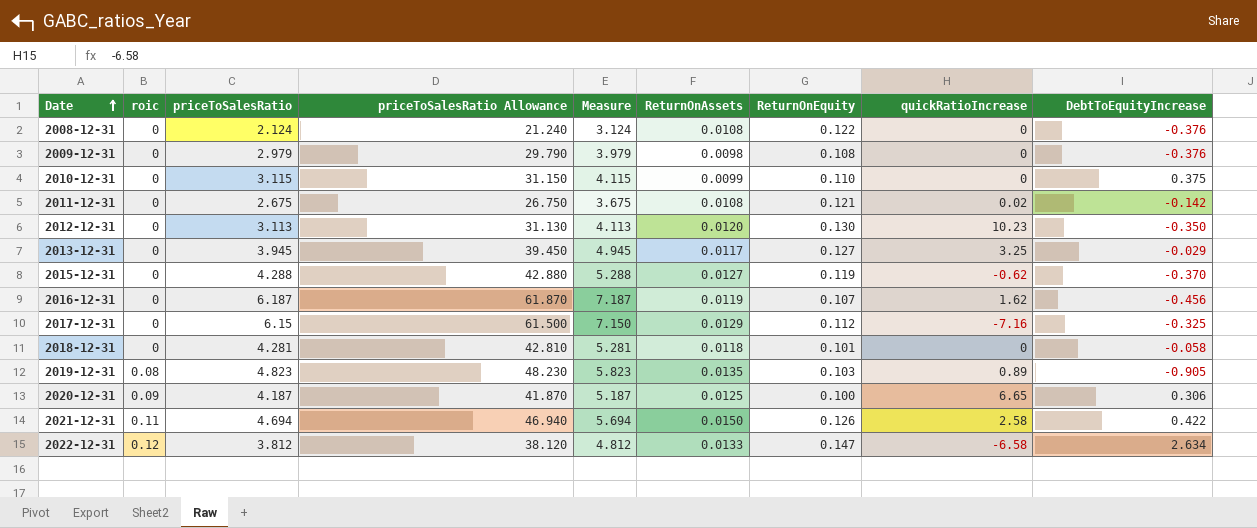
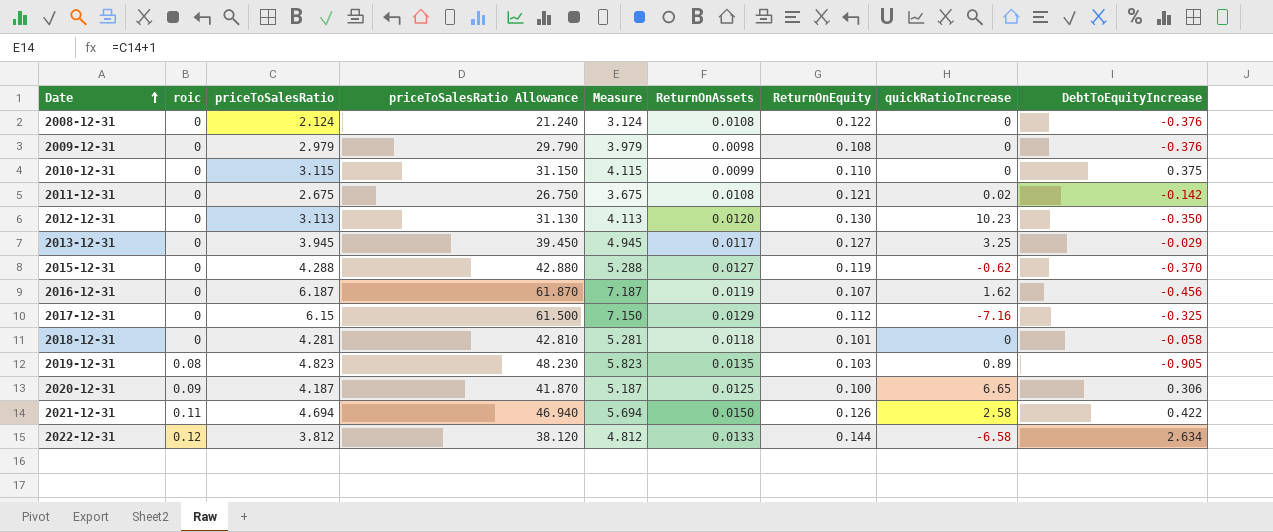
2022-12-31 | ReturnOnEquity: 0.147 -> 0.144

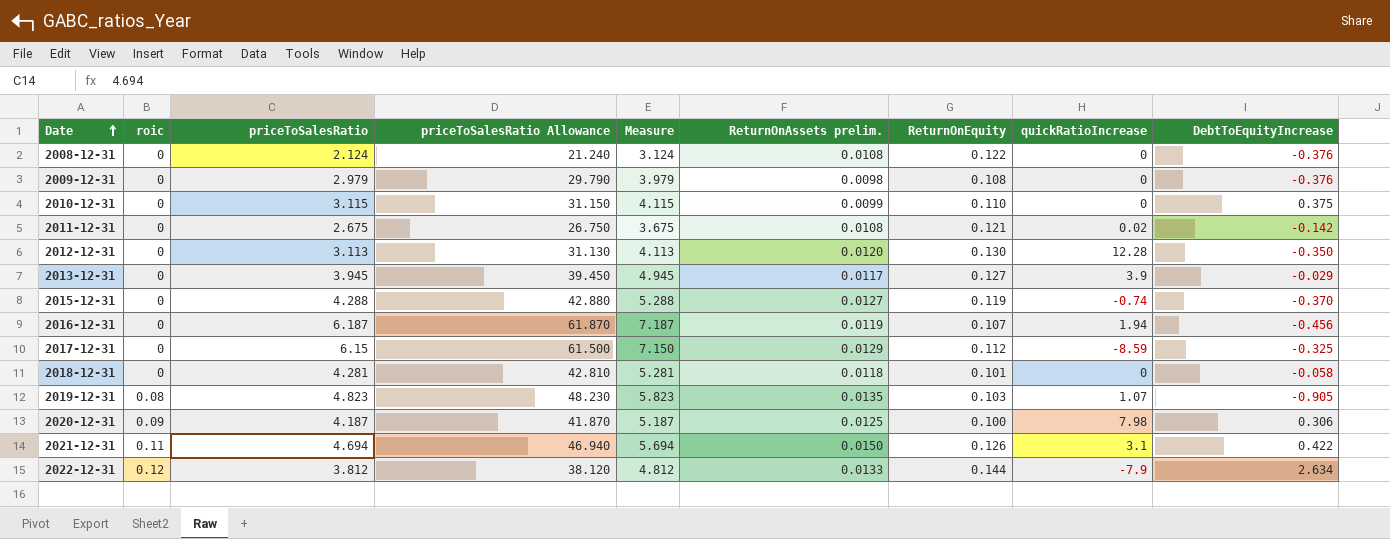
column name: ReturnOnAssets -> ReturnOnAssets prelim.
2012-12-31 | quickRatioIncrease: 10.23 -> 12.28
2013-12-31 | quickRatioIncrease: 3.25 -> 3.9
2015-12-31 | quickRatioIncrease: -0.62 -> -0.74
2016-12-31 | quickRatioIncrease: 1.62 -> 1.94
2017-12-31 | quickRatioIncrease: -7.16 -> -8.59
2019-12-31 | quickRatioIncrease: 0.89 -> 1.07
2020-12-31 | quickRatioIncrease: 6.65 -> 7.98
2021-12-31 | quickRatioIncrease: 2.58 -> 3.1
2022-12-31 | quickRatioIncrease: -6.58 -> -7.9

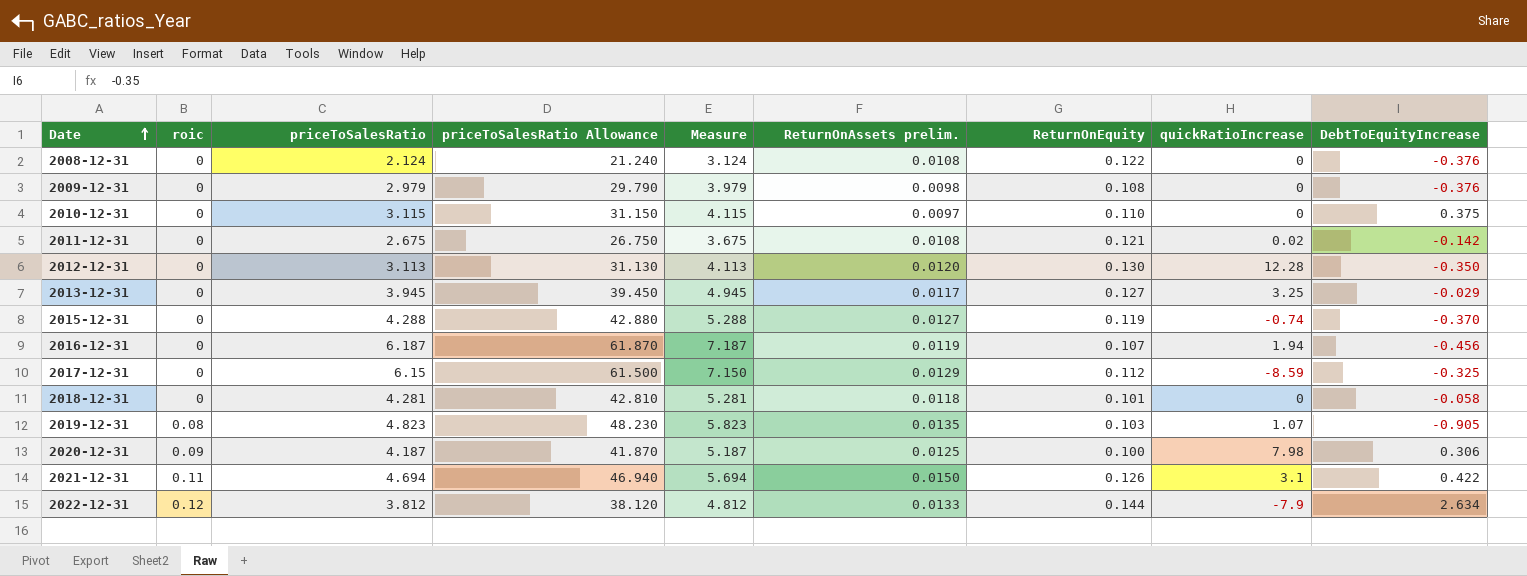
2010-12-31 | ReturnOnAssets prelim.: 0.0099 -> 0.0097
2013-12-31 | quickRatioIncrease: 3.9 -> 3.25

